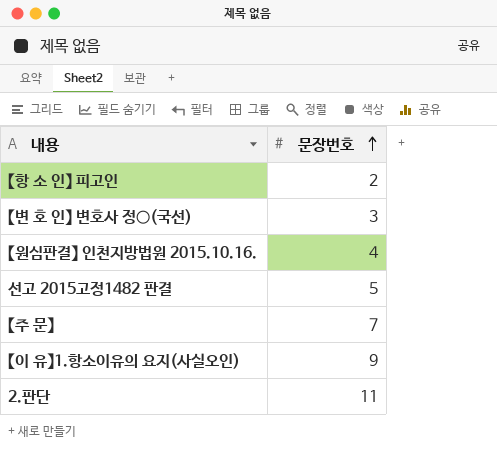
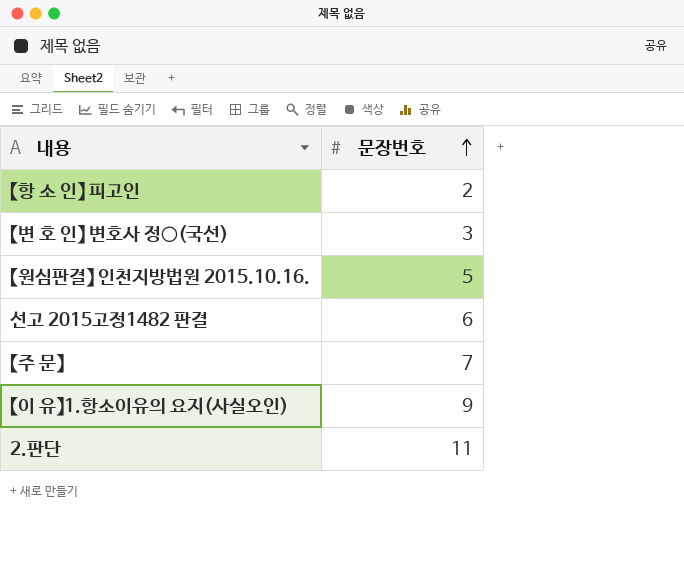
【원심판결】 인천지방법원 2015.10.16. | 문장번호: 4 -> 5
선고 2015고정1482 판결 | 문장번호: 5 -> 6

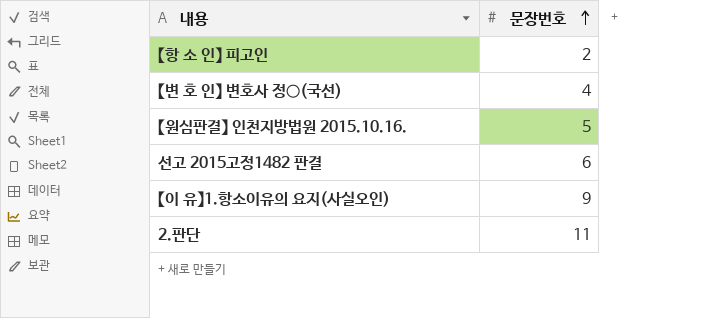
row 【주 문】: 7 -> none
【변 호 인】 변호사 정○(국선) | 문장번호: 3 -> 4

